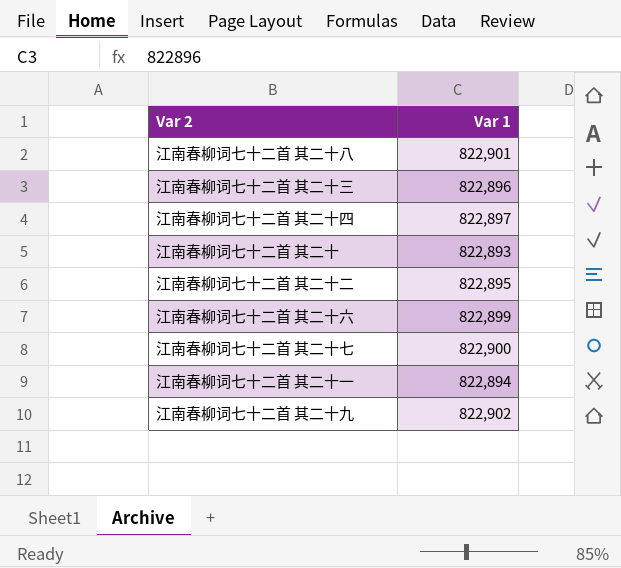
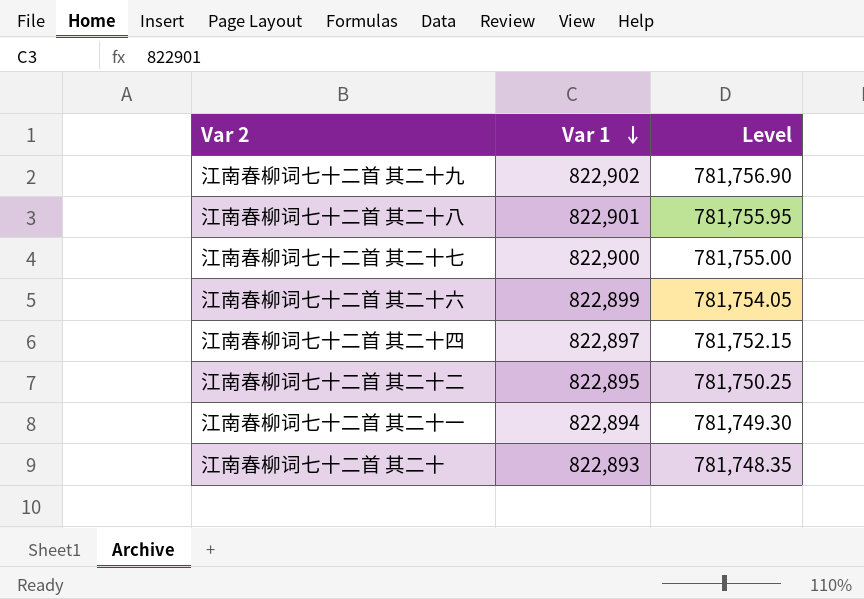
row order: none -> Var 1 descending
column Level | formula: none -> [Var 1] * 0.95
row 江南春柳词七十二首 其二十三: 822,896 -> none

